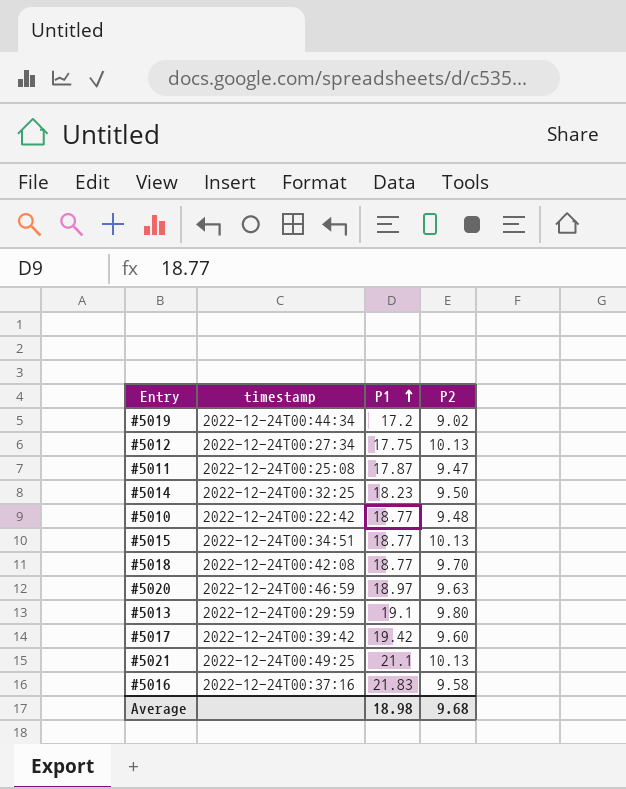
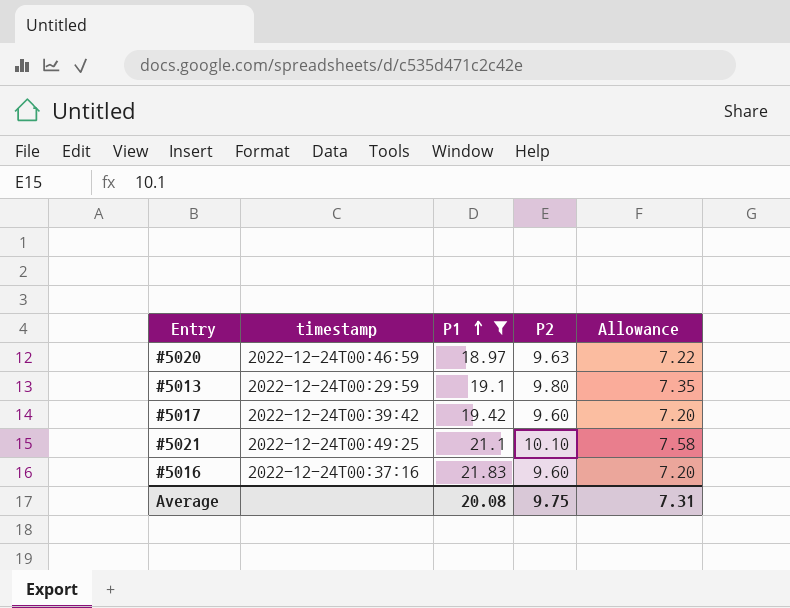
filter: none -> P1 >= 18.97
column Allowance | formula: none -> [P2] * 0.75
#5021 | P2: 10.13 -> 10.10
#5016 | P2: 9.58 -> 9.60
Average | P1: 18.98 -> 20.08
Average | P2: 9.68 -> 9.75

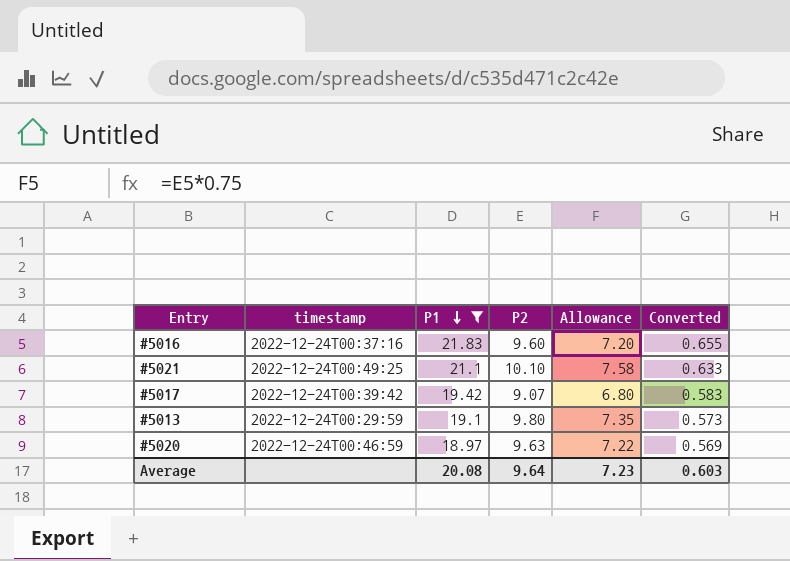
row order: P1 ascending -> P1 descending
column Converted | formula: none -> [P1] * 0.03
#5017 | P2: 9.60 -> 9.07
#5017 | Allowance: 7.20 -> 6.80
Average | P2: 9.75 -> 9.64
Average | Allowance: 7.31 -> 7.23

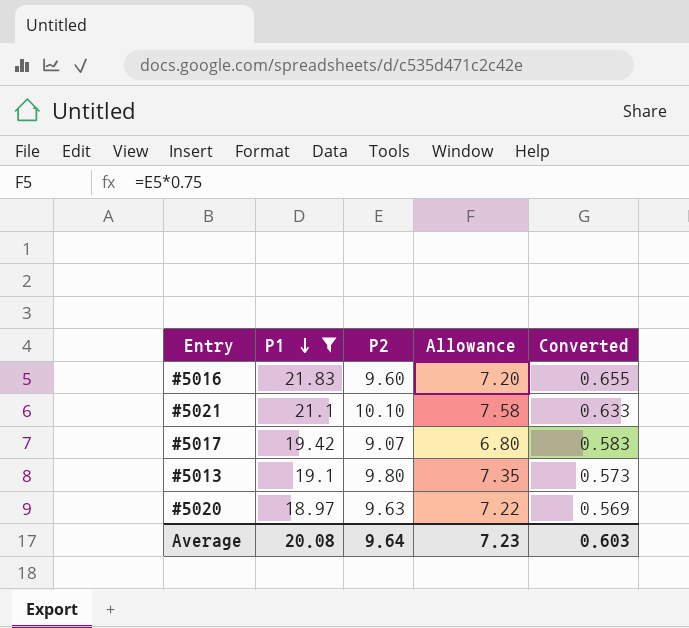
column timestamp | position: 2 -> none

